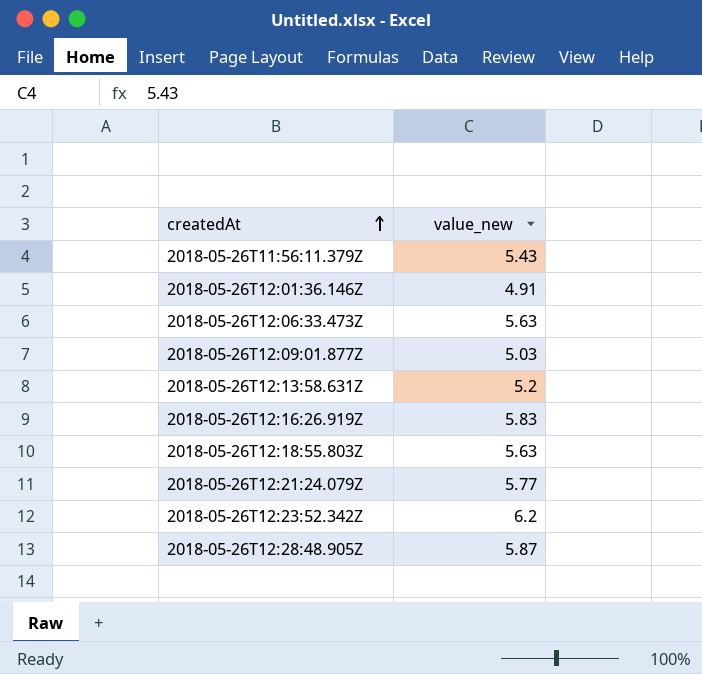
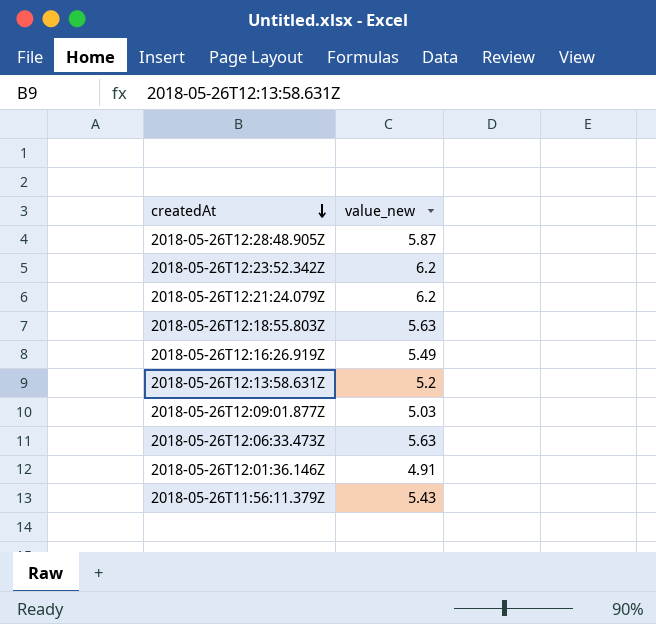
row order: createdAt ascending -> createdAt descending
2018-05-26T12:21:24.079Z | value_new: 5.77 -> 6.2
2018-05-26T12:16:26.919Z | value_new: 5.83 -> 5.49

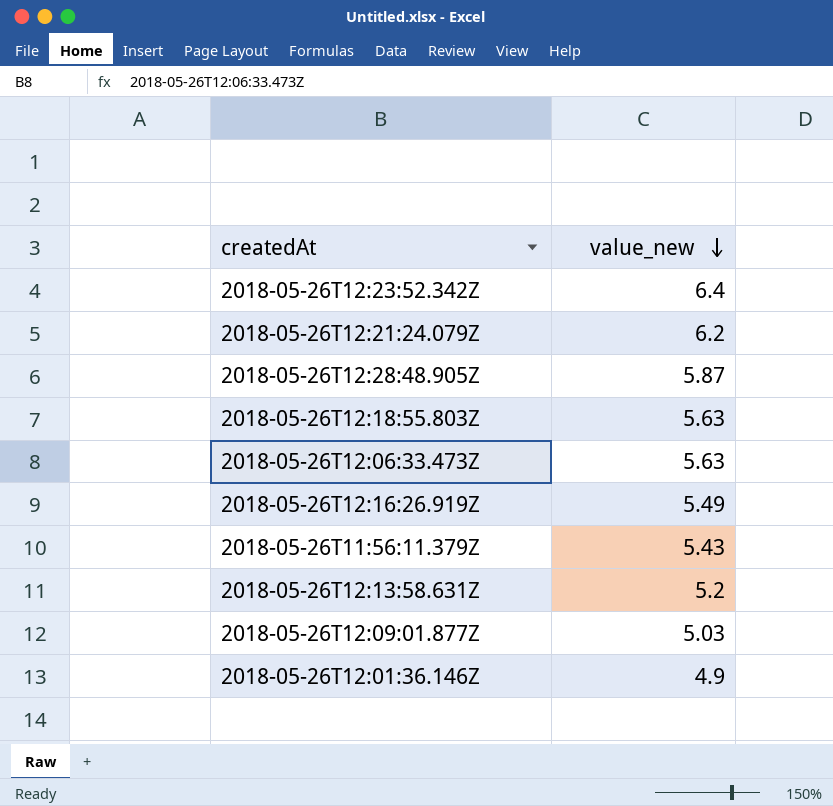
row order: createdAt descending -> value_new descending
2018-05-26T12:23:52.342Z | value_new: 6.2 -> 6.4
2018-05-26T12:01:36.146Z | value_new: 4.91 -> 4.9

